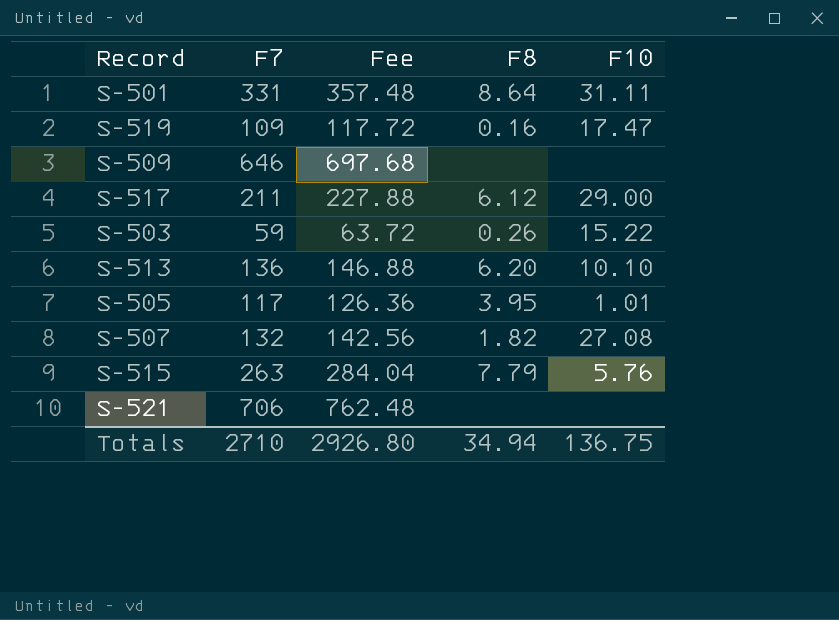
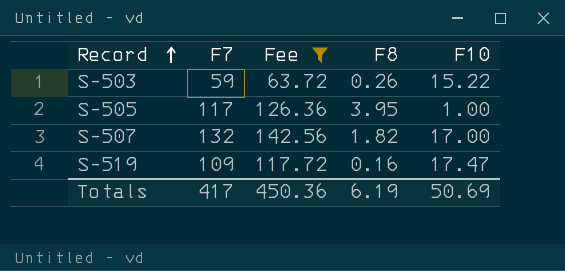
filter: none -> Fee <= 142.56
row order: none -> Record ascending
S-505 | F10: 1.01 -> 1.00
S-507 | F10: 27.08 -> 17.00
Totals | F7: 2710 -> 417
Totals | Fee: 2926.80 -> 450.36
Totals | F8: 34.94 -> 6.19
Totals | F10: 136.75 -> 50.69

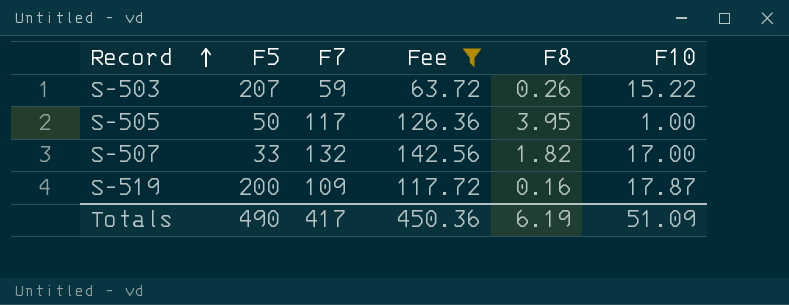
column F5 | position: none -> 2
S-519 | F10: 17.47 -> 17.87
Totals | F10: 50.69 -> 51.09

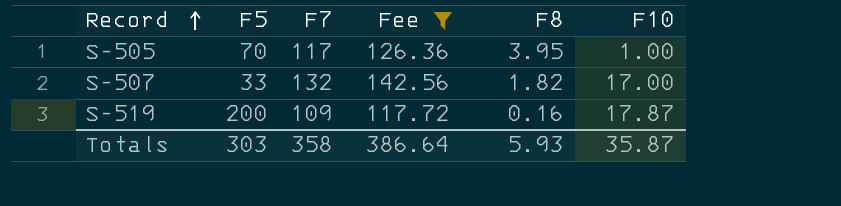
row S-503: 207 | 59 | 63.72 | 0.26 | 15.22 -> none
S-505 | F5: 50 -> 70
Totals | F5: 490 -> 303
Totals | F7: 417 -> 358
Totals | Fee: 450.36 -> 386.64
Totals | F8: 6.19 -> 5.93
Totals | F10: 51.09 -> 35.87

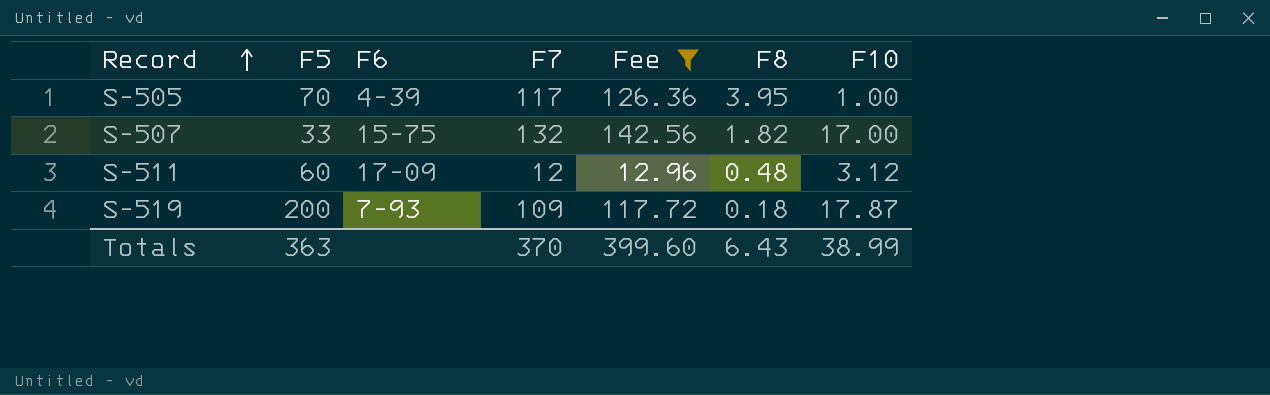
column F6 | position: none -> 3
row S-511: none -> 60 | 17-09 | 12 | 12.96 | 0.48 | 3.12
S-519 | F8: 0.16 -> 0.18
Totals | F5: 303 -> 363
Totals | F7: 358 -> 370
Totals | Fee: 386.64 -> 399.60
Totals | F8: 5.93 -> 6.43
Totals | F10: 35.87 -> 38.99

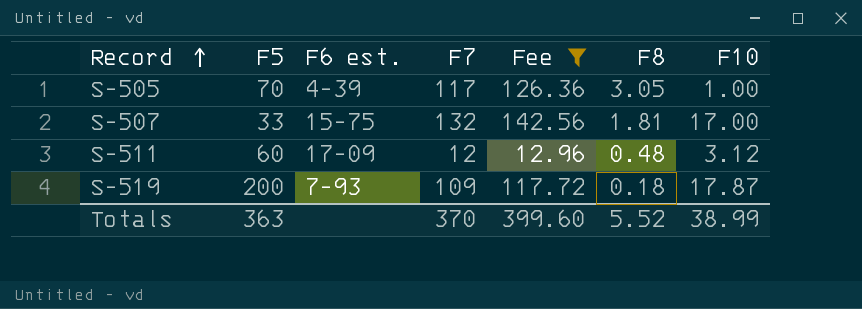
column name: F6 -> F6 est.
S-505 | F8: 3.95 -> 3.05
S-507 | F8: 1.82 -> 1.81
Totals | F8: 6.43 -> 5.52

